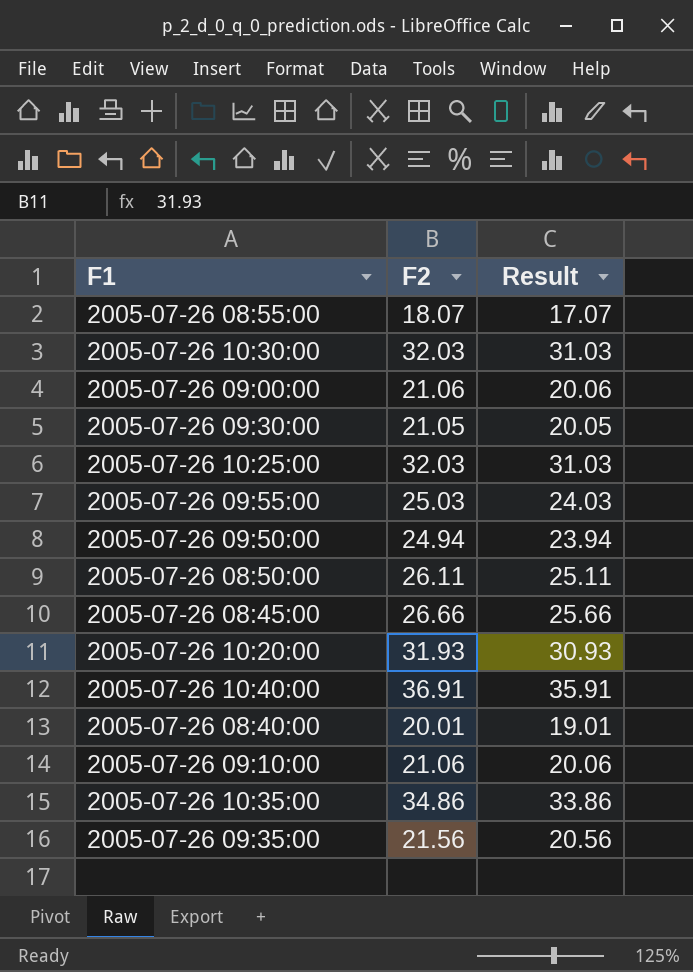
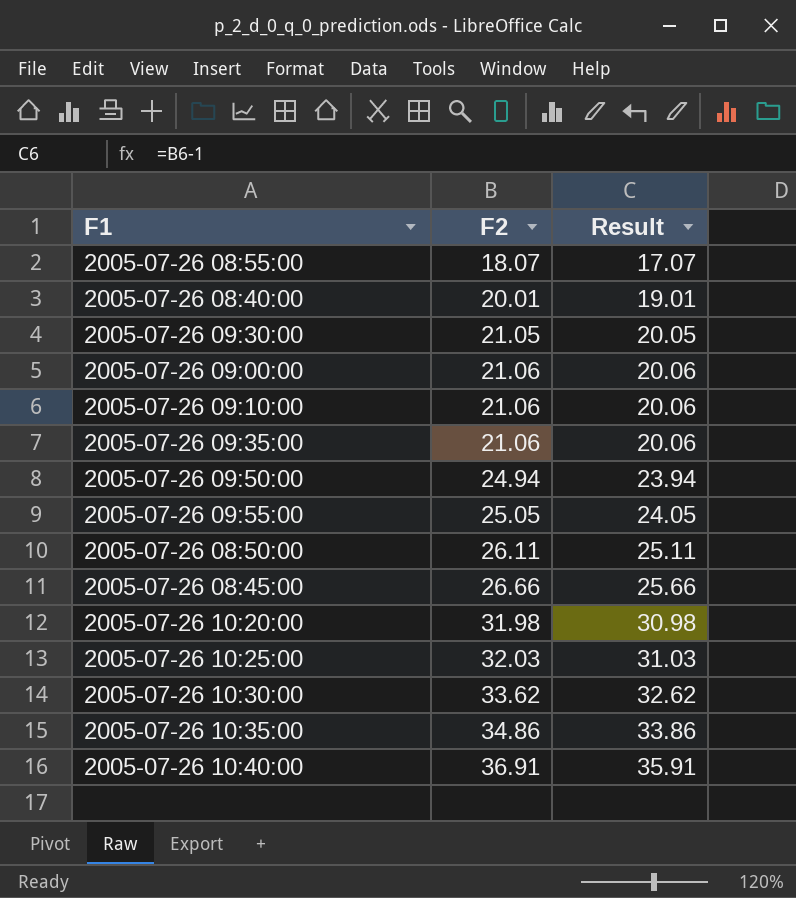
row order: none -> F2 ascending
2005-07-26 09:35:00 | F2: 21.56 -> 21.06
2005-07-26 09:35:00 | Result: 20.56 -> 20.06
2005-07-26 09:55:00 | F2: 25.03 -> 25.05
2005-07-26 09:55:00 | Result: 24.03 -> 24.05
2005-07-26 10:20:00 | F2: 31.93 -> 31.98
2005-07-26 10:20:00 | Result: 30.93 -> 30.98
2005-07-26 10:30:00 | F2: 32.03 -> 33.62
2005-07-26 10:30:00 | Result: 31.03 -> 32.62

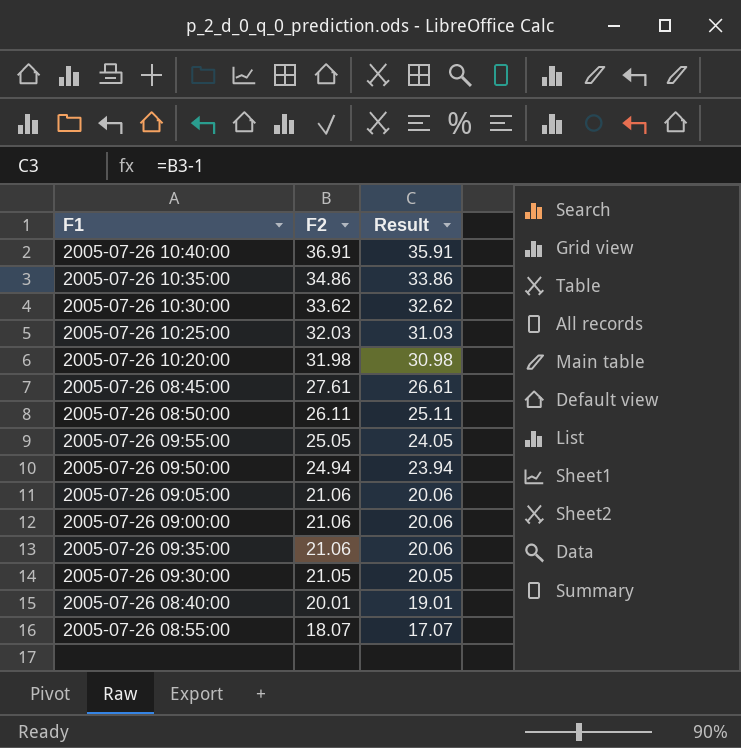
row order: F2 ascending -> F2 descending
row 2005-07-26 09:10:00: 21.06 | 20.06 -> none
2005-07-26 08:45:00 | F2: 26.66 -> 27.61
2005-07-26 08:45:00 | Result: 25.66 -> 26.61
row 2005-07-26 09:05:00: none -> 21.06 | 20.06

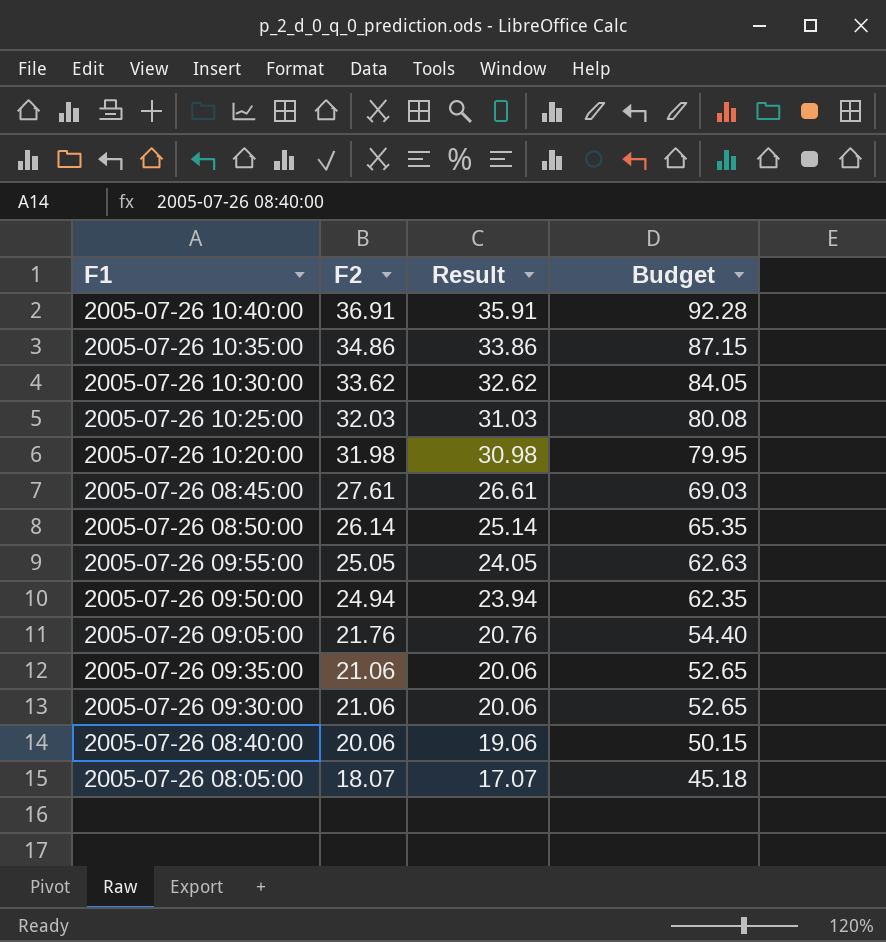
column Budget | formula: none -> [F2] * 2.5
row 2005-07-26 09:00:00: 21.06 | 20.06 -> none
row 2005-07-26 08:55:00: 18.07 | 17.07 -> none
2005-07-26 08:50:00 | F2: 26.11 -> 26.14
2005-07-26 08:50:00 | Result: 25.11 -> 25.14
2005-07-26 09:05:00 | F2: 21.06 -> 21.76
2005-07-26 09:05:00 | Result: 20.06 -> 20.76
2005-07-26 09:30:00 | F2: 21.05 -> 21.06
2005-07-26 09:30:00 | Result: 20.05 -> 20.06
2005-07-26 08:40:00 | F2: 20.01 -> 20.06
2005-07-26 08:40:00 | Result: 19.01 -> 19.06
row 2005-07-26 08:05:00: none -> 18.07 | 17.07 | 45.18

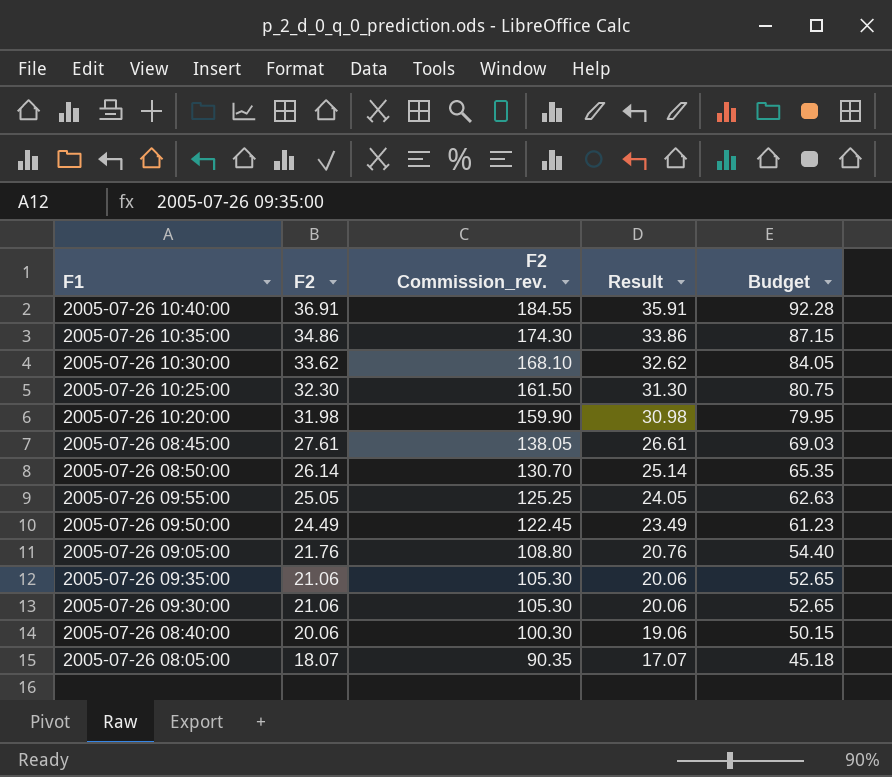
column F2 Commission_rev. | formula: none -> [F2] * 5
2005-07-26 10:25:00 | F2: 32.03 -> 32.30
2005-07-26 10:25:00 | Result: 31.03 -> 31.30
2005-07-26 10:25:00 | Budget: 80.08 -> 80.75
2005-07-26 09:50:00 | F2: 24.94 -> 24.49
2005-07-26 09:50:00 | Result: 23.94 -> 23.49
2005-07-26 09:50:00 | Budget: 62.35 -> 61.23

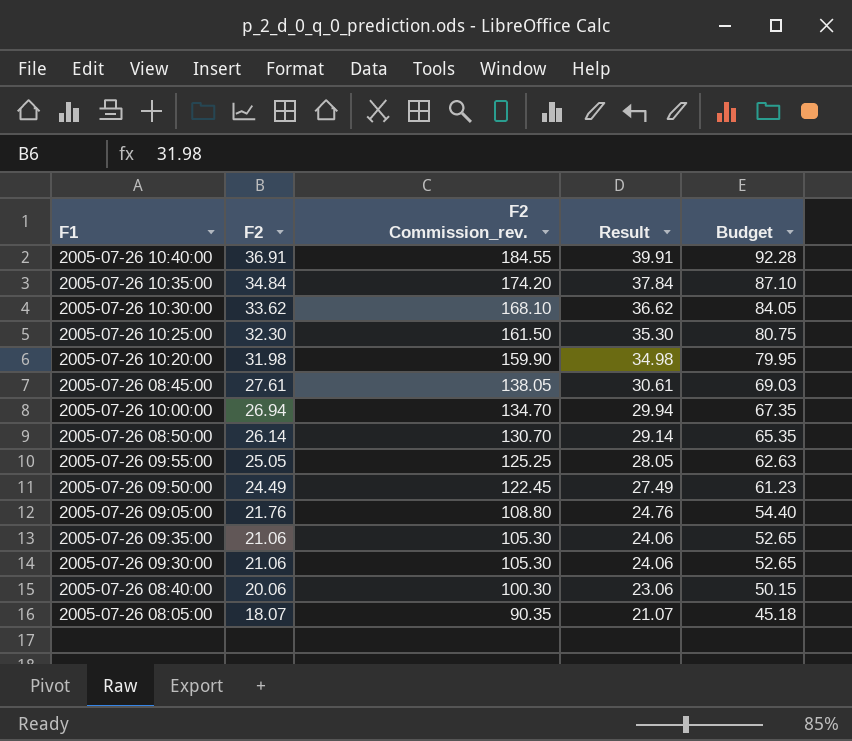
column Result | formula: [F2] - 1 -> [F2] + 3
2005-07-26 10:35:00 | F2: 34.86 -> 34.84
2005-07-26 10:35:00 | F2 Commission_rev.: 174.30 -> 174.20
2005-07-26 10:35:00 | Budget: 87.15 -> 87.10
row 2005-07-26 10:00:00: none -> 26.94 | 134.70 | 29.94 | 67.35

